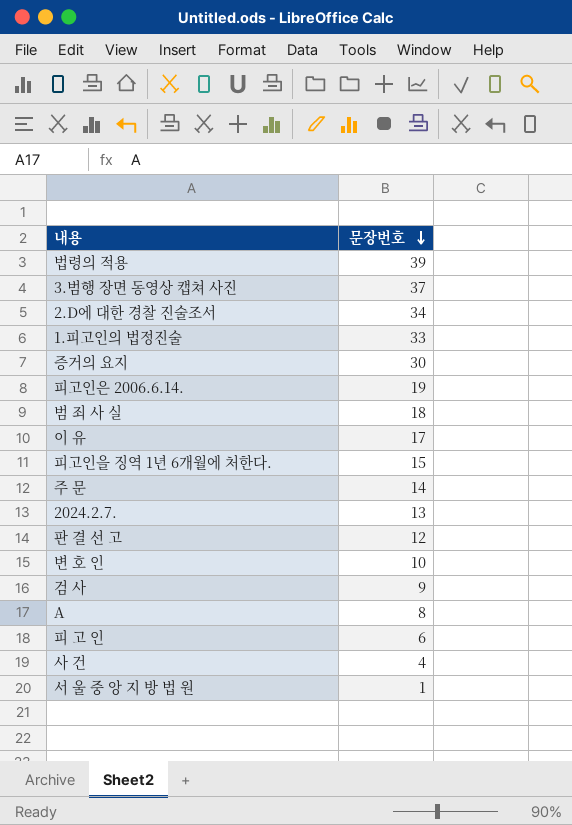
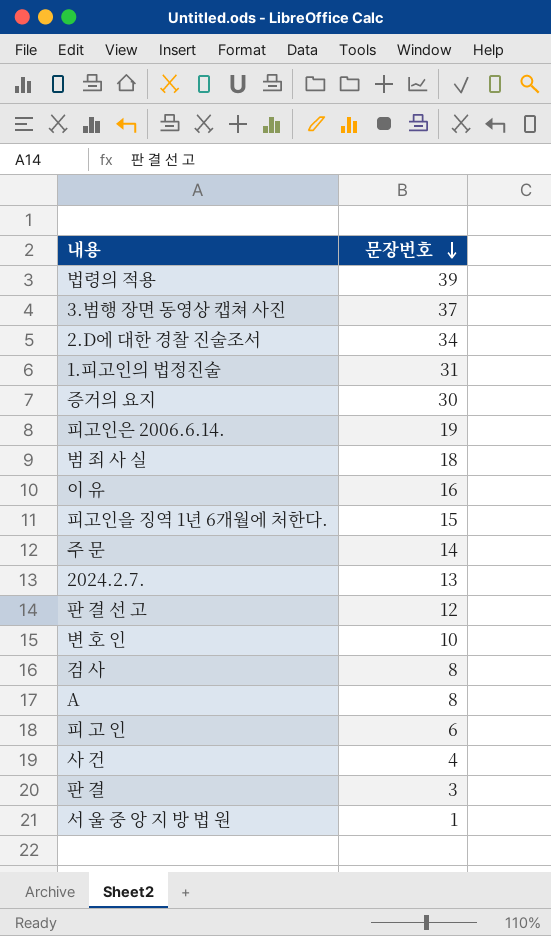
1.피고인의 법정진술 | 문장번호: 33 -> 31
이 유 | 문장번호: 17 -> 16
검 사 | 문장번호: 9 -> 8
row 판 결: none -> 3

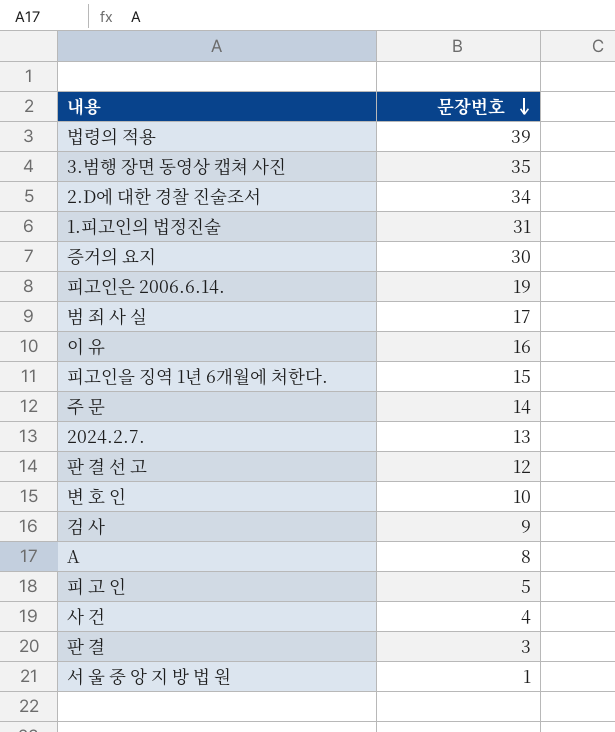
3.범행 장면 동영상 캡쳐 사진 | 문장번호: 37 -> 35
범 죄 사 실 | 문장번호: 18 -> 17
검 사 | 문장번호: 8 -> 9
피 고 인 | 문장번호: 6 -> 5

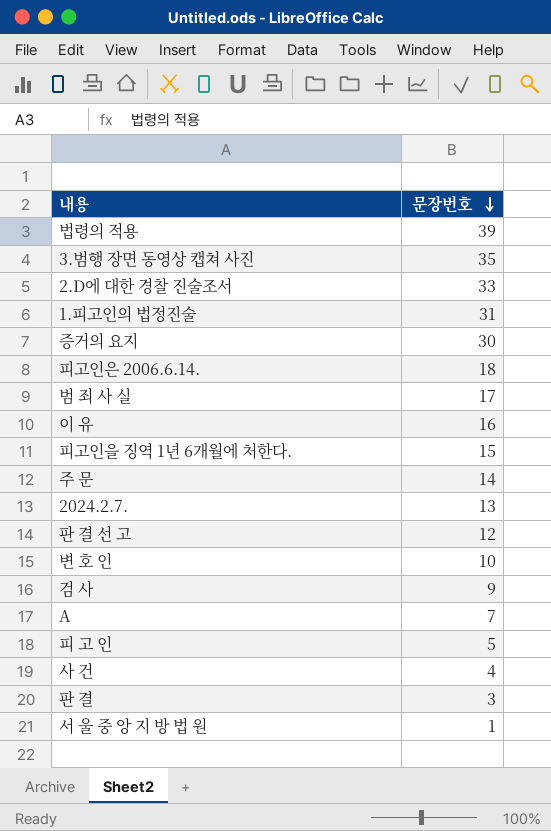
2.D에 대한 경찰 진술조서 | 문장번호: 34 -> 33
피고인은 2006.6.14. | 문장번호: 19 -> 18
A | 문장번호: 8 -> 7

